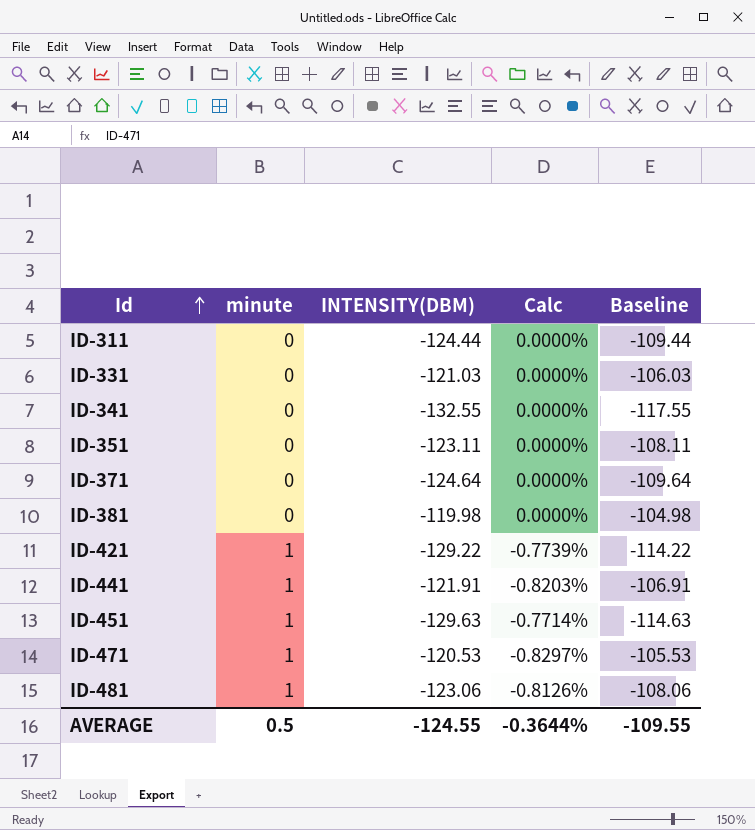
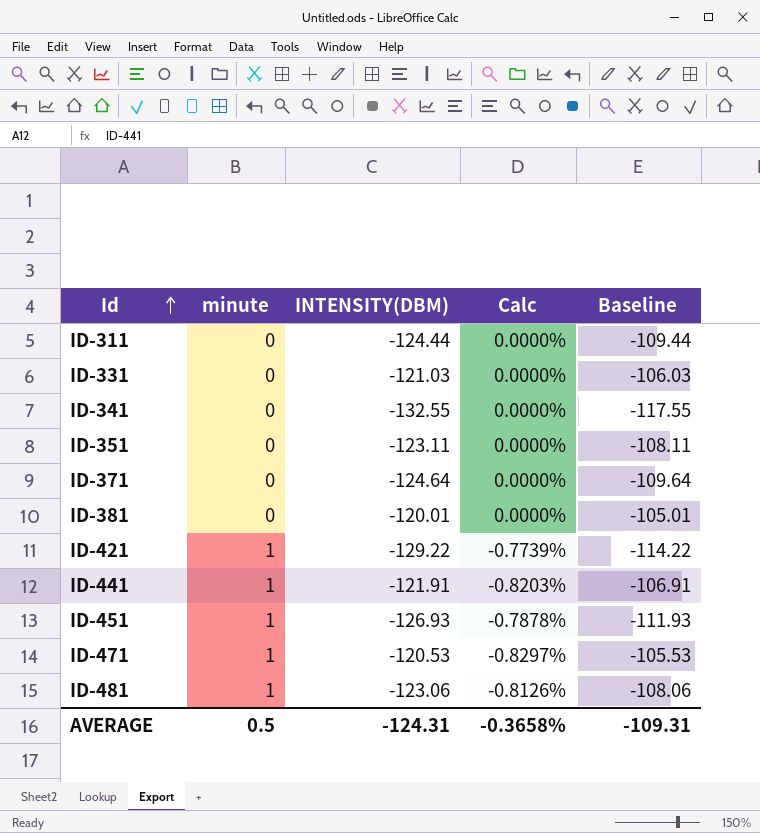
ID-381 | INTENSITY(DBM): -119.98 -> -120.01
ID-381 | Baseline: -104.98 -> -105.01
ID-451 | INTENSITY(DBM): -129.63 -> -126.93
ID-451 | Calc: -0.7714% -> -0.7878%
ID-451 | Baseline: -114.63 -> -111.93
AVERAGE | INTENSITY(DBM): -124.55 -> -124.31
AVERAGE | Calc: -0.3644% -> -0.3658%
AVERAGE | Baseline: -109.55 -> -109.31

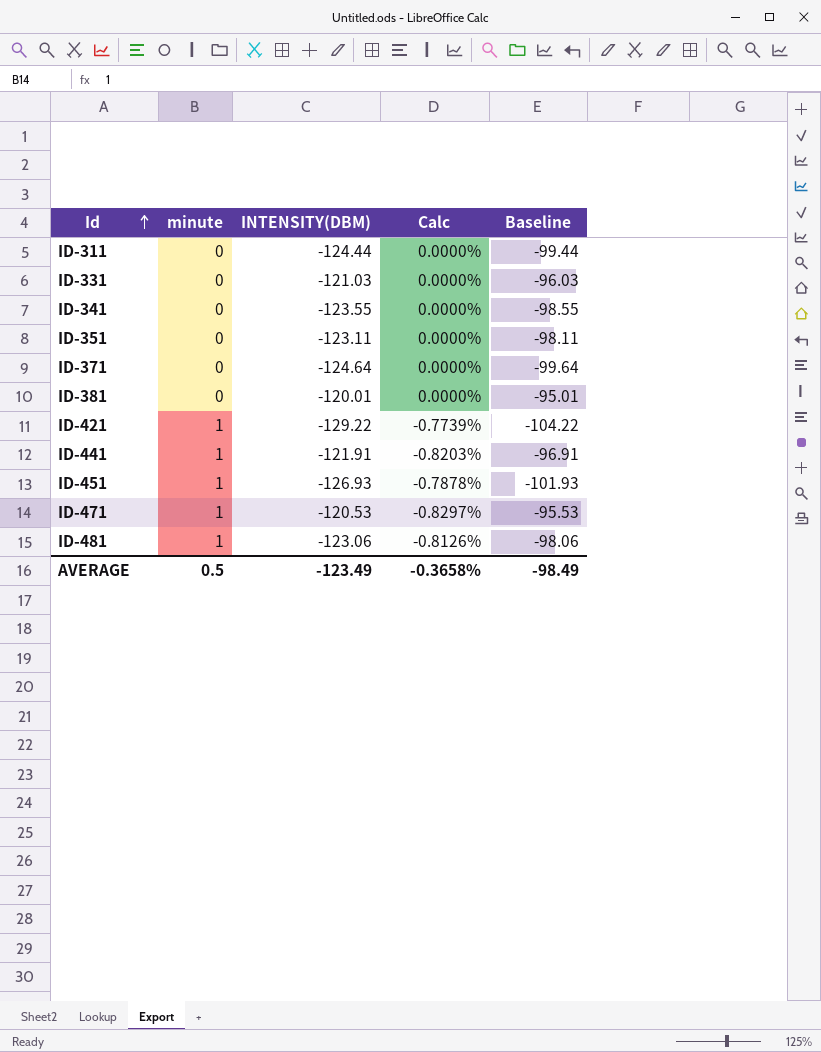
column Baseline | formula: [INTENSITY(DBM)] + 15 -> [INTENSITY(DBM)] + 25
ID-341 | INTENSITY(DBM): -132.55 -> -123.55
AVERAGE | INTENSITY(DBM): -124.31 -> -123.49
AVERAGE | Baseline: -109.31 -> -98.49

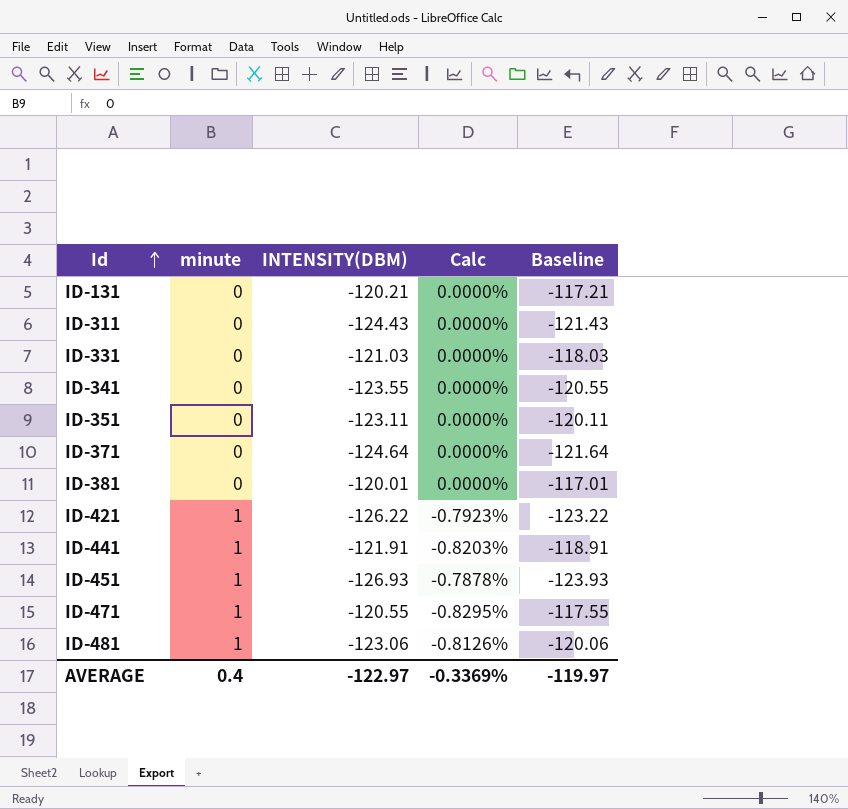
column Baseline | formula: [INTENSITY(DBM)] + 25 -> [INTENSITY(DBM)] + 3
row ID-131: none -> 0 | -120.21 | 0.0000% | -117.21
ID-311 | INTENSITY(DBM): -124.44 -> -124.43
ID-421 | INTENSITY(DBM): -129.22 -> -126.22
ID-421 | Calc: -0.7739% -> -0.7923%
ID-471 | INTENSITY(DBM): -120.53 -> -120.55
ID-471 | Calc: -0.8297% -> -0.8295%
AVERAGE | minute: 0.5 -> 0.4
AVERAGE | INTENSITY(DBM): -123.49 -> -122.97
AVERAGE | Calc: -0.3658% -> -0.3369%
AVERAGE | Baseline: -98.49 -> -119.97

